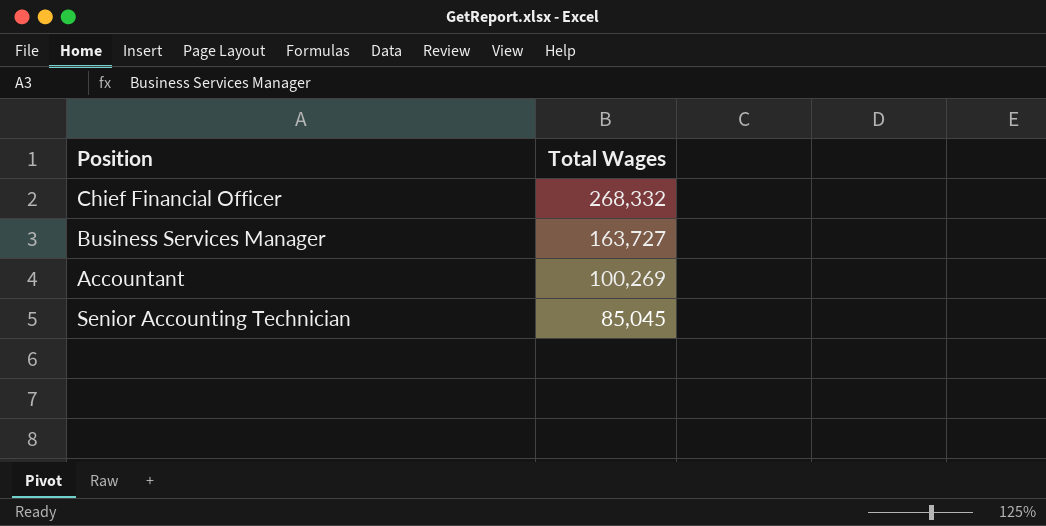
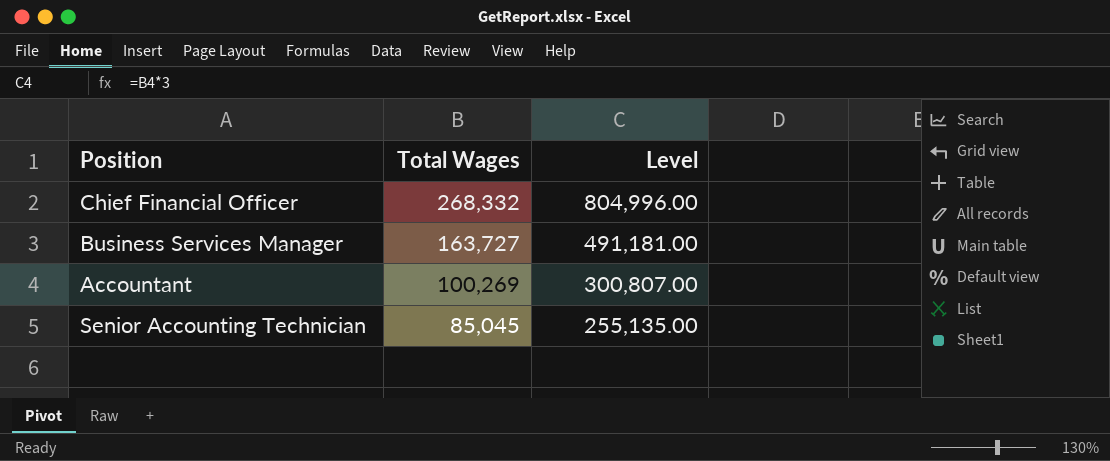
column Level | formula: none -> [Total Wages] * 3

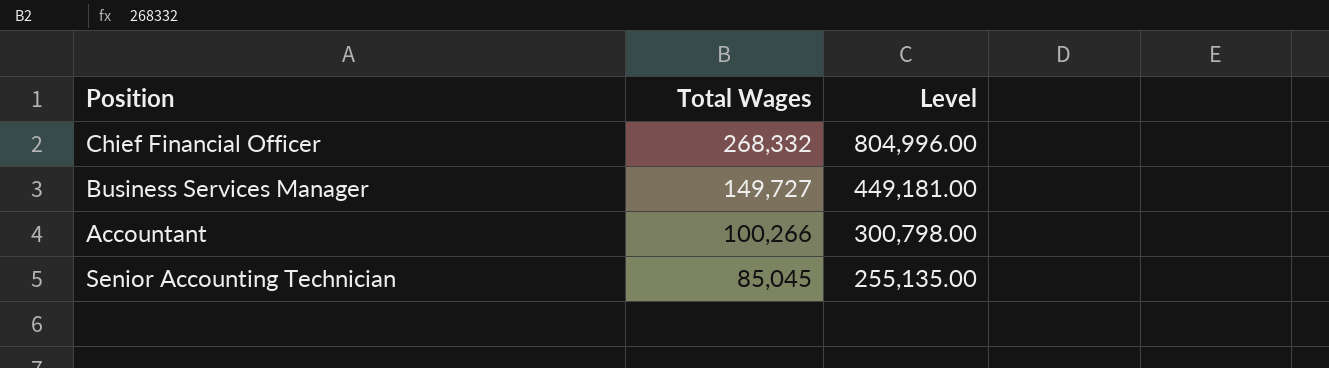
Business Services Manager | Total Wages: 163,727 -> 149,727
Business Services Manager | Level: 491,181.00 -> 449,181.00
Accountant | Total Wages: 100,269 -> 100,266
Accountant | Level: 300,807.00 -> 300,798.00

